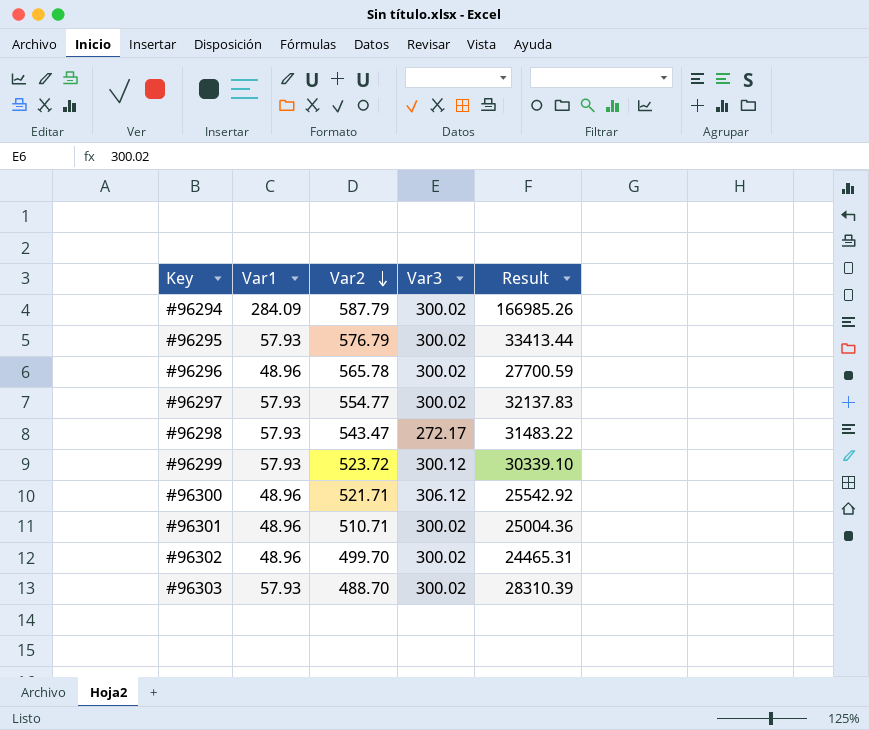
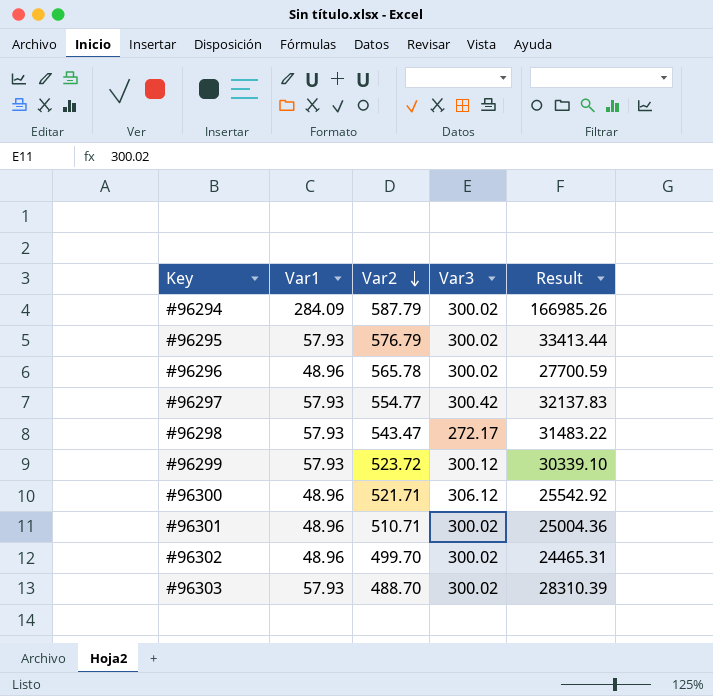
#96297 | Var3: 300.02 -> 300.42

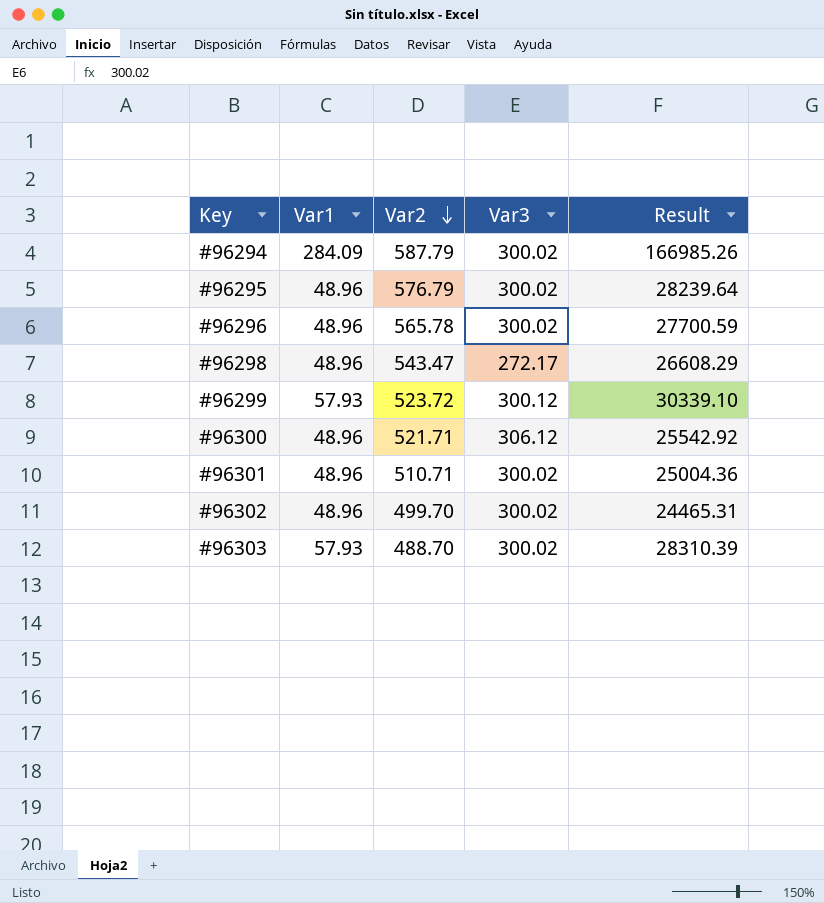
row #96297: 57.93 | 554.77 | 300.42 | 32137.83 -> none
#96295 | Var1: 57.93 -> 48.96
#96295 | Result: 33413.44 -> 28239.64
#96298 | Var1: 57.93 -> 48.96
#96298 | Result: 31483.22 -> 26608.29

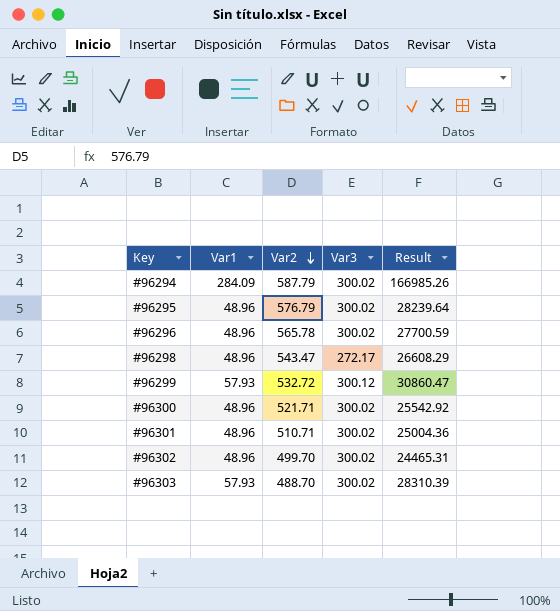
#96299 | Var2: 523.72 -> 532.72
#96299 | Result: 30339.10 -> 30860.47
#96300 | Var3: 306.12 -> 300.02

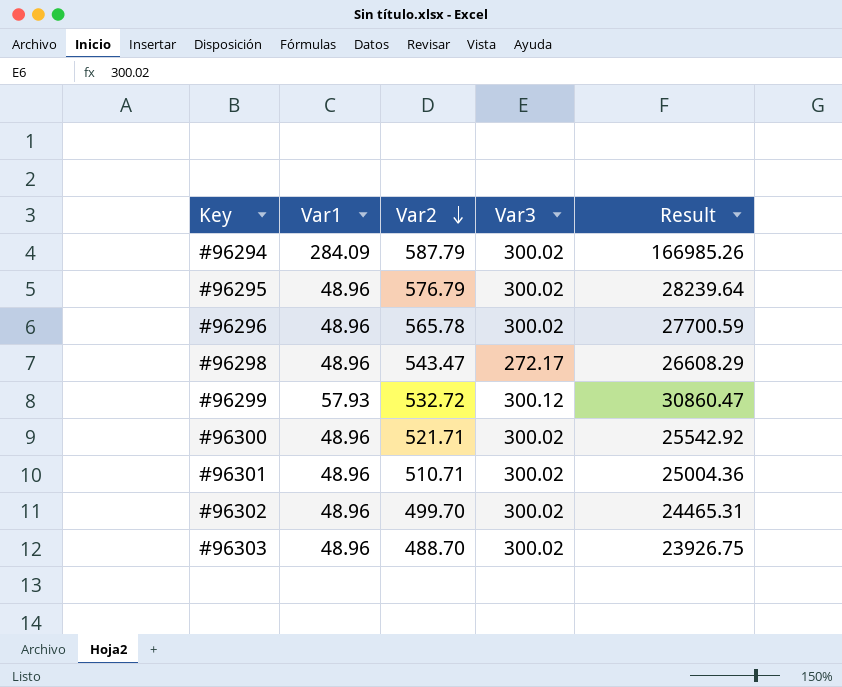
#96303 | Var1: 57.93 -> 48.96
#96303 | Result: 28310.39 -> 23926.75

